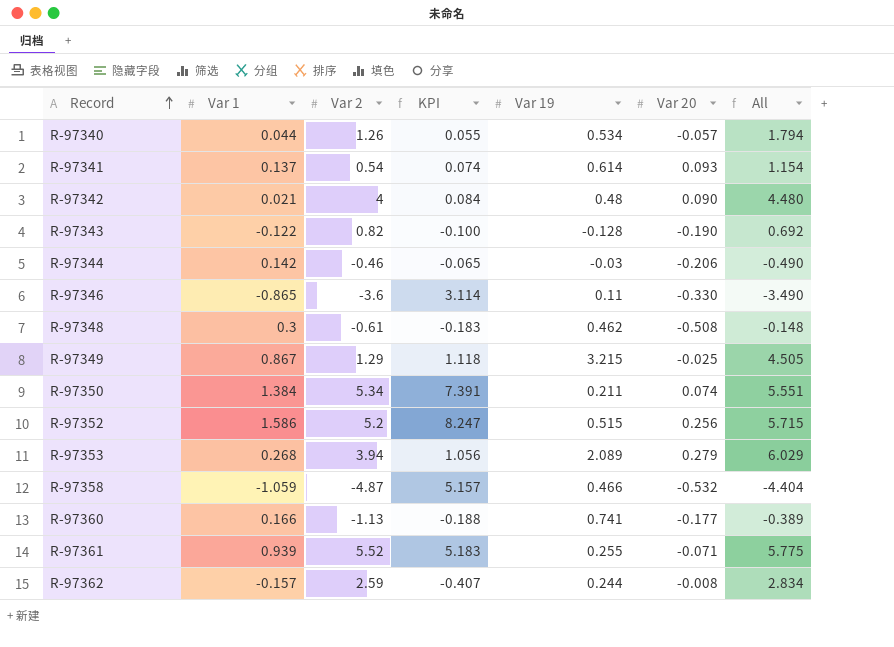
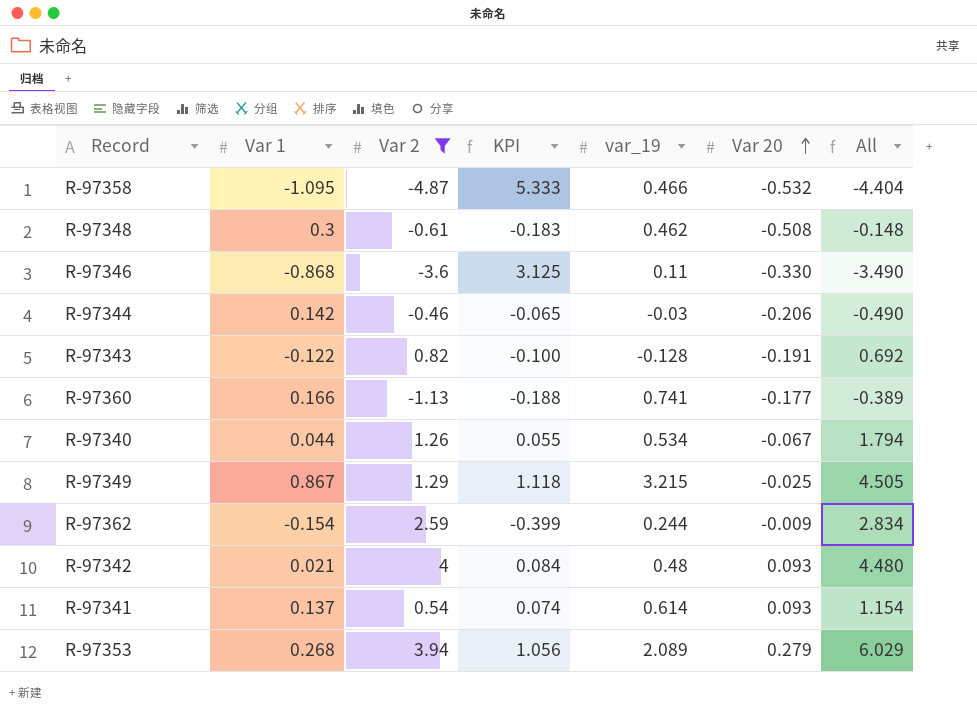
filter: none -> Var 2 <= 4
row order: Record ascending -> Var 20 ascending
column name: Var 19 -> var_19
R-97358 | Var 1: -1.059 -> -1.095
R-97358 | KPI: 5.157 -> 5.333
R-97346 | Var 1: -0.865 -> -0.868
R-97346 | KPI: 3.114 -> 3.125
R-97343 | Var 20: -0.190 -> -0.191
R-97340 | Var 20: -0.057 -> -0.067
R-97362 | Var 1: -0.157 -> -0.154
R-97362 | KPI: -0.407 -> -0.399
R-97362 | Var 20: -0.008 -> -0.009
R-97342 | Var 20: 0.090 -> 0.093

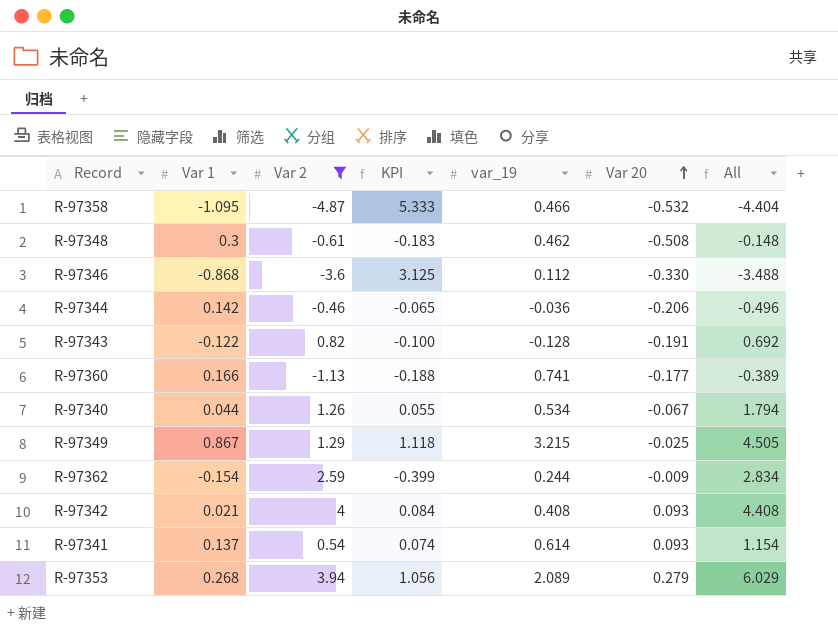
R-97346 | var_19: 0.11 -> 0.112
R-97346 | All: -3.490 -> -3.488
R-97344 | var_19: -0.03 -> -0.036
R-97344 | All: -0.490 -> -0.496
R-97342 | var_19: 0.48 -> 0.408
R-97342 | All: 4.480 -> 4.408

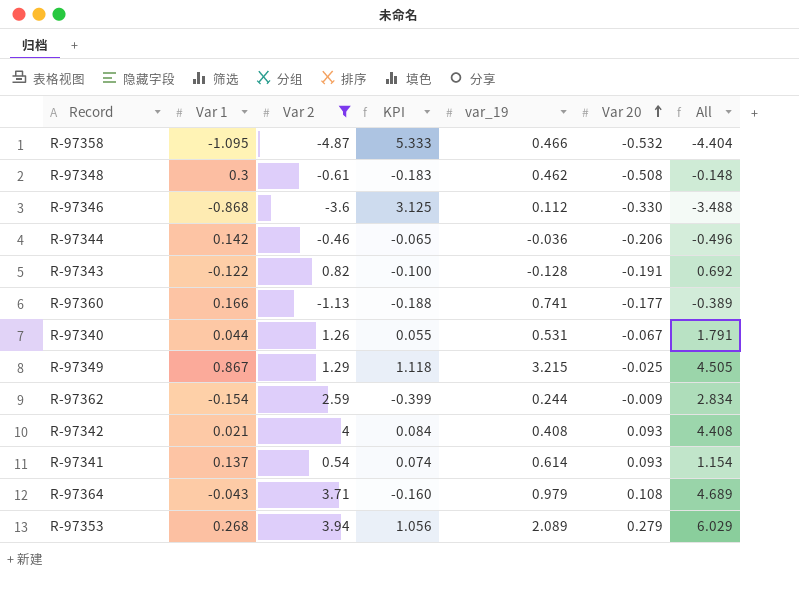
R-97340 | var_19: 0.534 -> 0.531
R-97340 | All: 1.794 -> 1.791
row R-97364: none -> -0.043 | 3.71 | -0.160 | 0.979 | 0.108 | 4.689

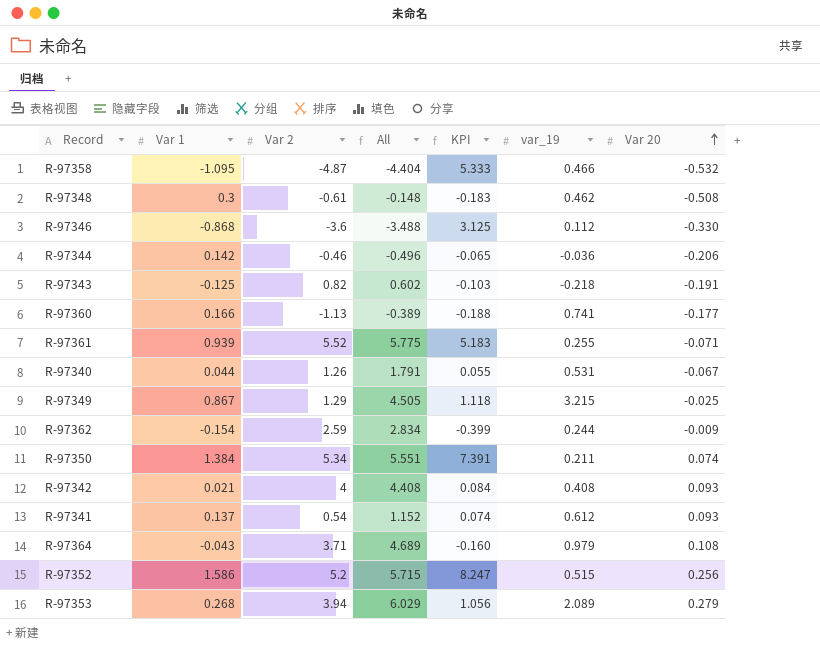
filter: Var 2 <= 4 -> none
column All | position: 7 -> 4
R-97343 | Var 1: -0.122 -> -0.125
R-97343 | All: 0.692 -> 0.602
R-97343 | KPI: -0.100 -> -0.103
R-97343 | var_19: -0.128 -> -0.218
R-97341 | All: 1.154 -> 1.152
R-97341 | var_19: 0.614 -> 0.612

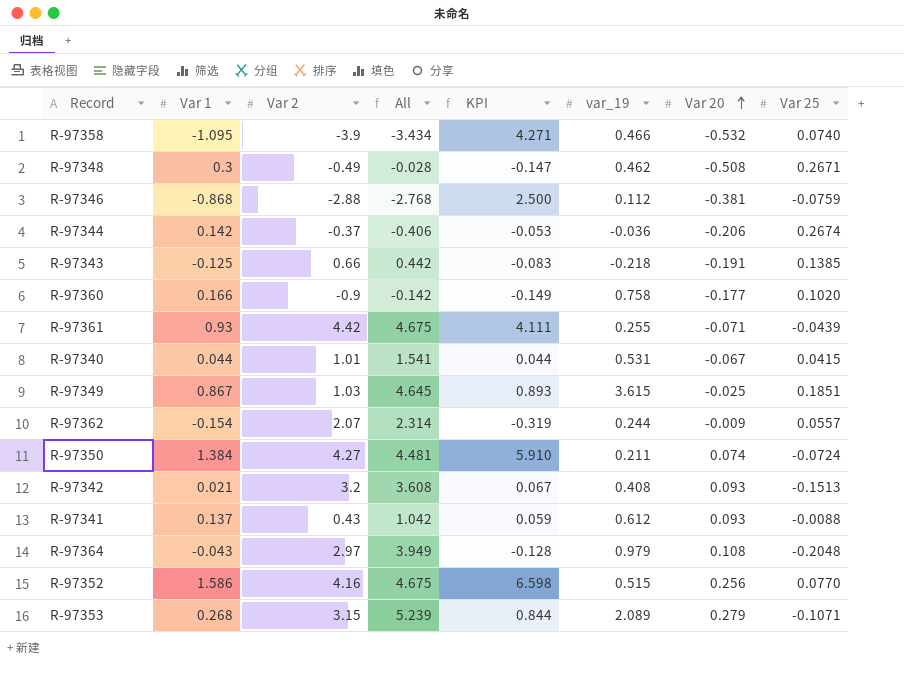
column Var 25 | position: none -> 8
R-97358 | Var 2: -4.87 -> -3.9
R-97358 | All: -4.404 -> -3.434
R-97358 | KPI: 5.333 -> 4.271
R-97348 | Var 2: -0.61 -> -0.49
R-97348 | All: -0.148 -> -0.028
R-97348 | KPI: -0.183 -> -0.147
R-97346 | Var 2: -3.6 -> -2.88
R-97346 | All: -3.488 -> -2.768
R-97346 | KPI: 3.125 -> 2.500
R-97346 | Var 20: -0.330 -> -0.381
R-97344 | Var 2: -0.46 -> -0.37
R-97344 | All: -0.496 -> -0.406
R-97344 | KPI: -0.065 -> -0.053
R-97343 | Var 2: 0.82 -> 0.66
R-97343 | All: 0.602 -> 0.442
R-97343 | KPI: -0.103 -> -0.083
R-97360 | Var 2: -1.13 -> -0.9
R-97360 | All: -0.389 -> -0.142
R-97360 | KPI: -0.188 -> -0.149
R-97360 | var_19: 0.741 -> 0.758
R-97361 | Var 1: 0.939 -> 0.93
R-97361 | Var 2: 5.52 -> 4.42
R-97361 | All: 5.775 -> 4.675
R-97361 | KPI: 5.183 -> 4.111
R-97340 | Var 2: 1.26 -> 1.01
R-97340 | All: 1.791 -> 1.541
R-97340 | KPI: 0.055 -> 0.044
R-97349 | Var 2: 1.29 -> 1.03
R-97349 | All: 4.505 -> 4.645
R-97349 | KPI: 1.118 -> 0.893
R-97349 | var_19: 3.215 -> 3.615
R-97362 | Var 2: 2.59 -> 2.07
R-97362 | All: 2.834 -> 2.314
R-97362 | KPI: -0.399 -> -0.319
R-97350 | Var 2: 5.34 -> 4.27
R-97350 | All: 5.551 -> 4.481
R-97350 | KPI: 7.391 -> 5.910
R-97342 | Var 2: 4 -> 3.2
R-97342 | All: 4.408 -> 3.608
R-97342 | KPI: 0.084 -> 0.067
R-97341 | Var 2: 0.54 -> 0.43
R-97341 | All: 1.152 -> 1.042
R-97341 | KPI: 0.074 -> 0.059
R-97364 | Var 2: 3.71 -> 2.97
R-97364 | All: 4.689 -> 3.949
R-97364 | KPI: -0.160 -> -0.128
R-97352 | Var 2: 5.2 -> 4.16
R-97352 | All: 5.715 -> 4.675
R-97352 | KPI: 8.247 -> 6.598
R-97353 | Var 2: 3.94 -> 3.15
R-97353 | All: 6.029 -> 5.239
R-97353 | KPI: 1.056 -> 0.844

